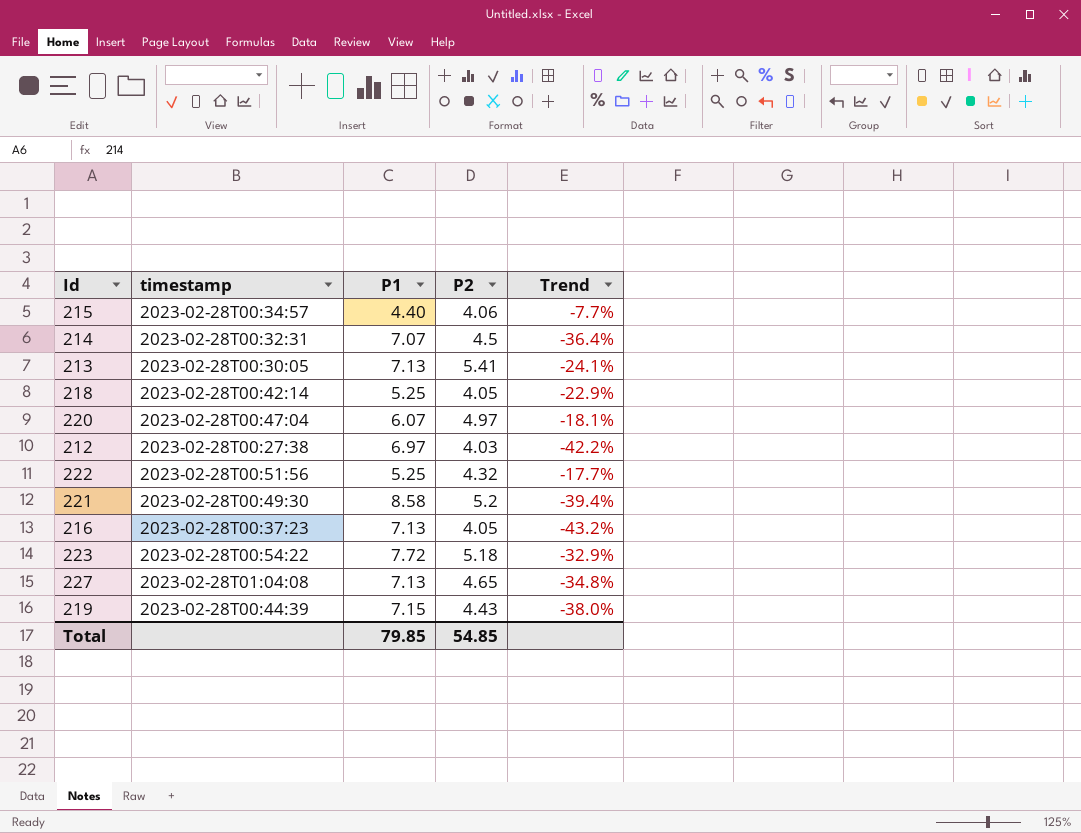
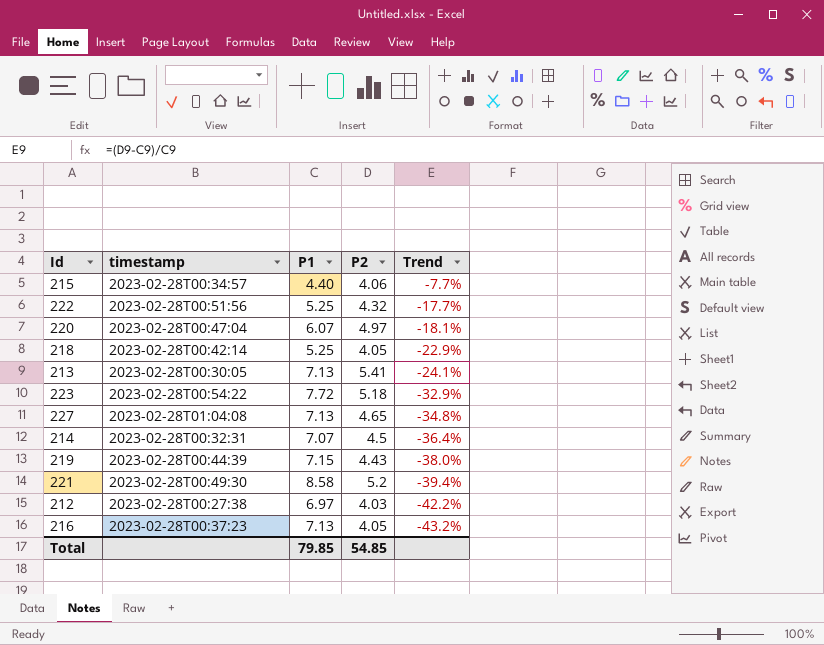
row order: none -> Trend descending

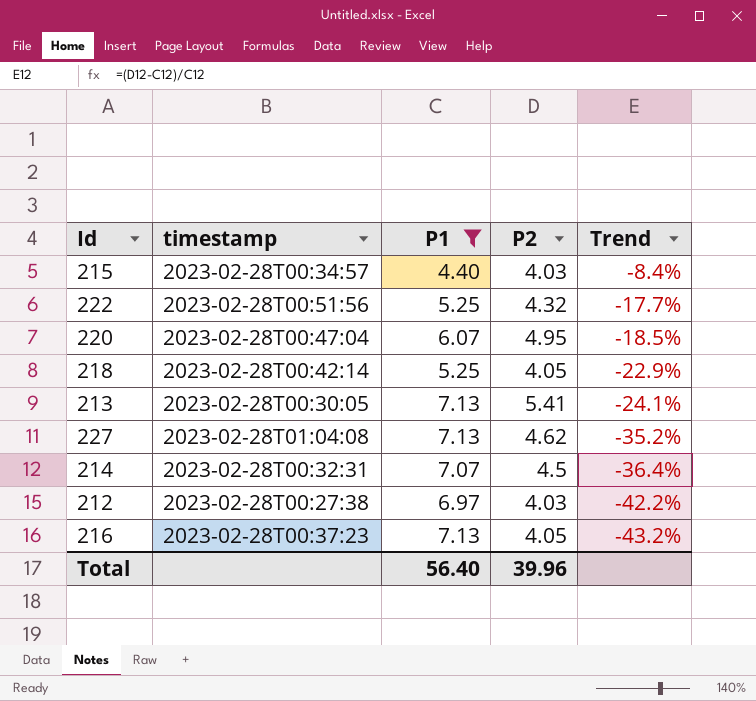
filter: none -> P1 <= 7.13
215 | P2: 4.06 -> 4.03
215 | Trend: -7.7% -> -8.4%
220 | P2: 4.97 -> 4.95
220 | Trend: -18.1% -> -18.5%
227 | P2: 4.65 -> 4.62
227 | Trend: -34.8% -> -35.2%
Total | P1: 79.85 -> 56.40
Total | P2: 54.85 -> 39.96

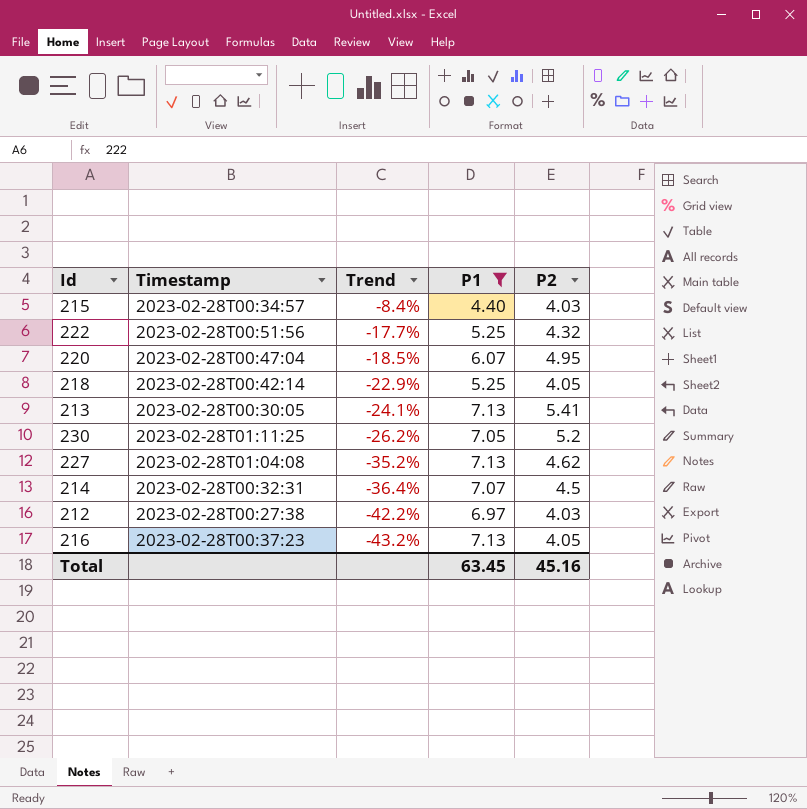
column name: timestamp -> Timestamp
column Trend | position: 5 -> 3
row 230: none -> 2023-02-28T01:11:25 | -26.2% | 7.05 | 5.2
Total | P1: 56.40 -> 63.45
Total | P2: 39.96 -> 45.16

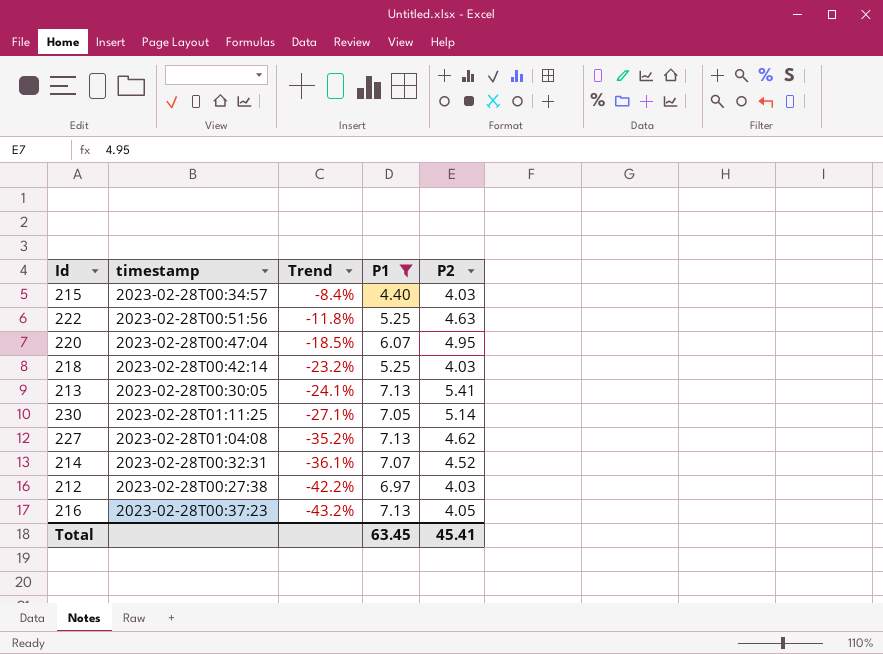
column name: Timestamp -> timestamp
222 | Trend: -17.7% -> -11.8%
222 | P2: 4.32 -> 4.63
218 | Trend: -22.9% -> -23.2%
218 | P2: 4.05 -> 4.03
230 | Trend: -26.2% -> -27.1%
230 | P2: 5.2 -> 5.14
214 | Trend: -36.4% -> -36.1%
214 | P2: 4.5 -> 4.52
Total | P2: 45.16 -> 45.41

